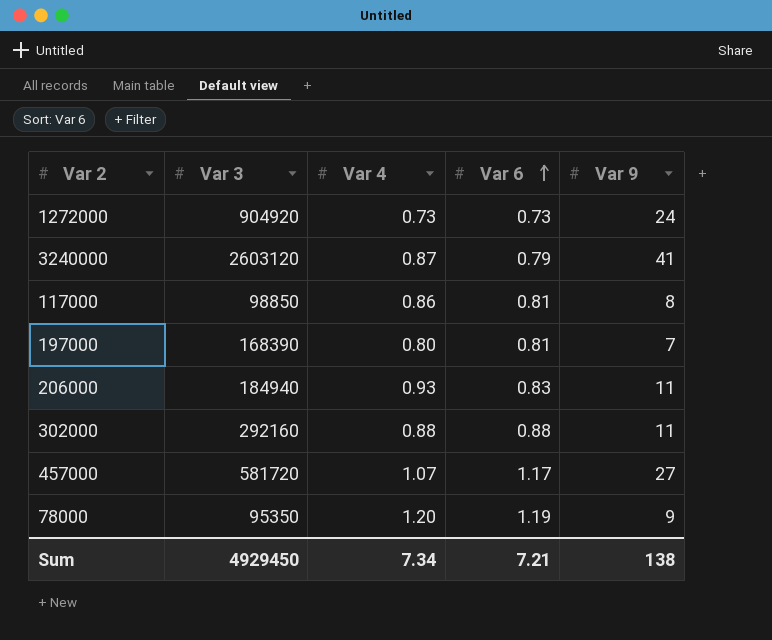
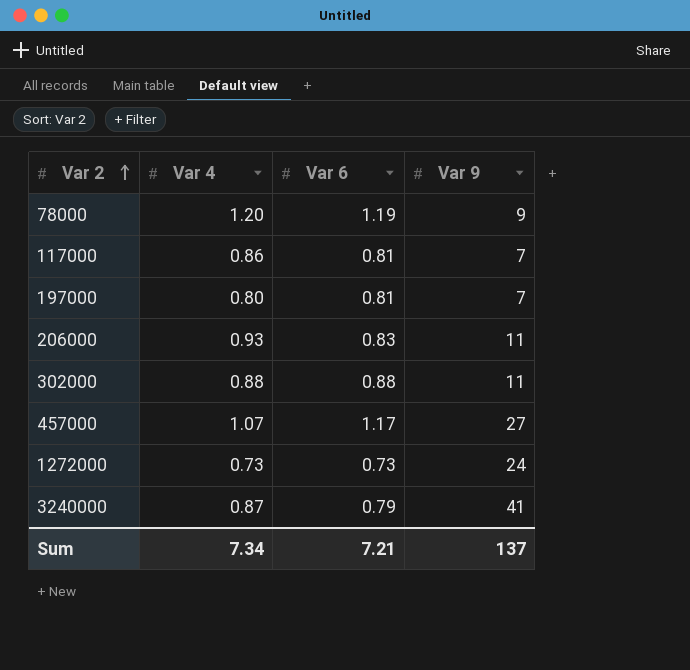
row order: Var 6 ascending -> Var 2 ascending
column Var 3 | position: 2 -> none
117000 | Var 9: 8 -> 7
Sum | Var 9: 138 -> 137

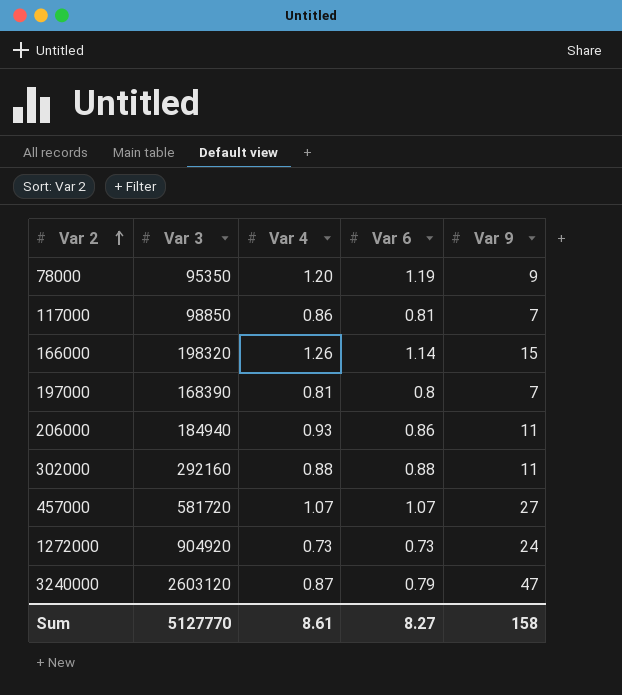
column Var 3 | position: none -> 2
row 166000: none -> 198320 | 1.26 | 1.14 | 15
197000 | Var 4: 0.80 -> 0.81
197000 | Var 6: 0.81 -> 0.8
206000 | Var 6: 0.83 -> 0.86
457000 | Var 6: 1.17 -> 1.07
3240000 | Var 9: 41 -> 47
Sum | Var 4: 7.34 -> 8.61
Sum | Var 6: 7.21 -> 8.27
Sum | Var 9: 137 -> 158

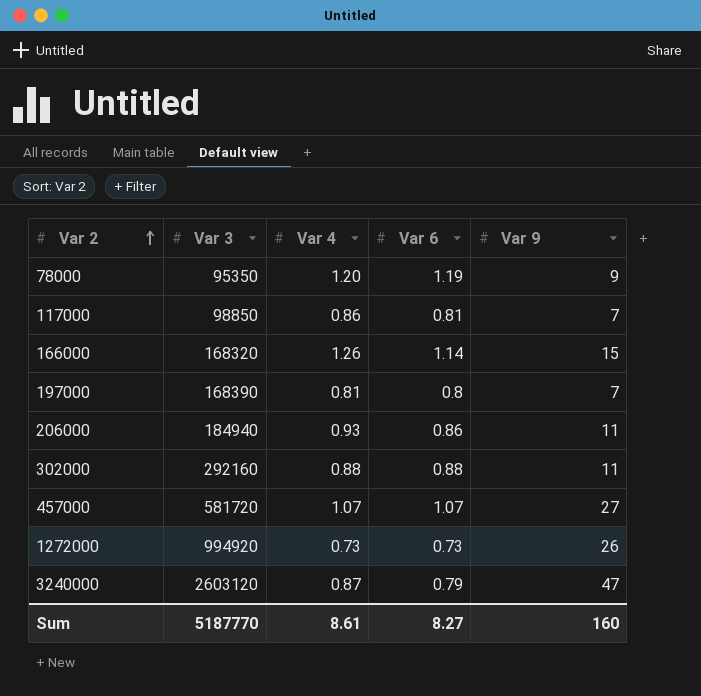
166000 | Var 3: 198320 -> 168320
1272000 | Var 3: 904920 -> 994920
1272000 | Var 9: 24 -> 26
Sum | Var 3: 5127770 -> 5187770
Sum | Var 9: 158 -> 160

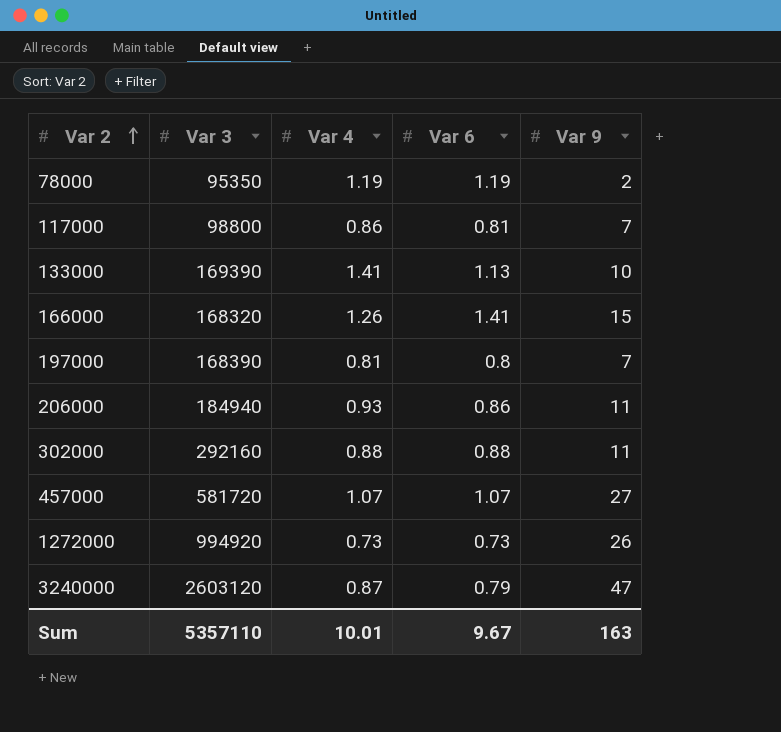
78000 | Var 4: 1.20 -> 1.19
78000 | Var 9: 9 -> 2
117000 | Var 3: 98850 -> 98800
row 133000: none -> 169390 | 1.41 | 1.13 | 10
166000 | Var 6: 1.14 -> 1.41
Sum | Var 3: 5187770 -> 5357110
Sum | Var 4: 8.61 -> 10.01
Sum | Var 6: 8.27 -> 9.67
Sum | Var 9: 160 -> 163

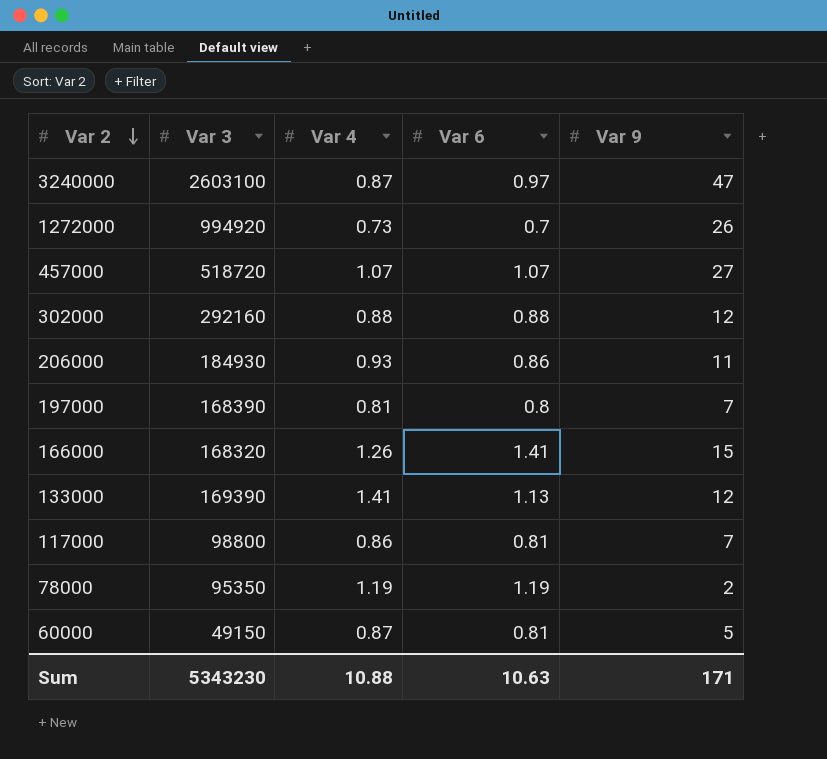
row order: Var 2 ascending -> Var 2 descending
3240000 | Var 3: 2603120 -> 2603100
3240000 | Var 6: 0.79 -> 0.97
1272000 | Var 6: 0.73 -> 0.7
457000 | Var 3: 581720 -> 518720
302000 | Var 9: 11 -> 12
206000 | Var 3: 184940 -> 184930
133000 | Var 9: 10 -> 12
row 60000: none -> 49150 | 0.87 | 0.81 | 5
Sum | Var 3: 5357110 -> 5343230
Sum | Var 4: 10.01 -> 10.88
Sum | Var 6: 9.67 -> 10.63
Sum | Var 9: 163 -> 171

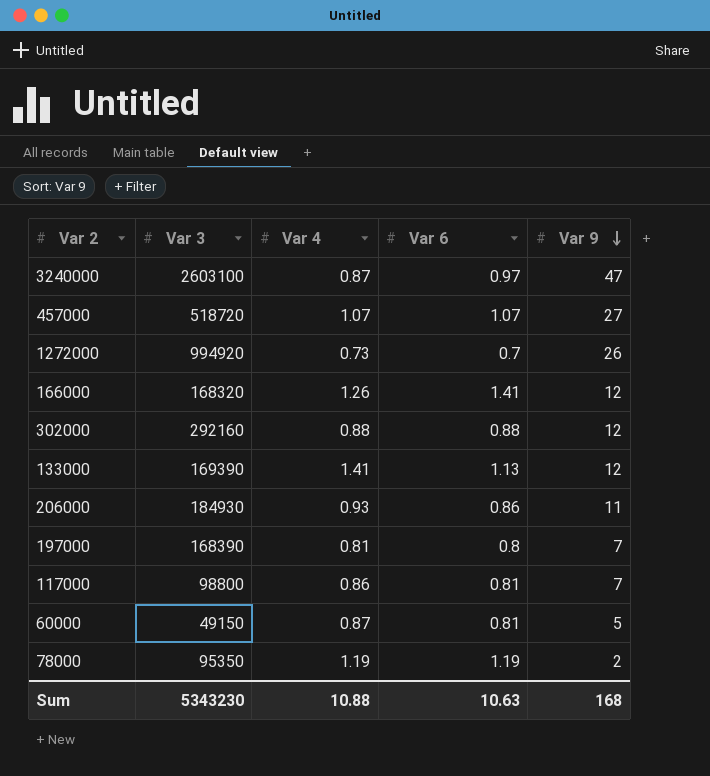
row order: Var 2 descending -> Var 9 descending
166000 | Var 9: 15 -> 12
Sum | Var 9: 171 -> 168

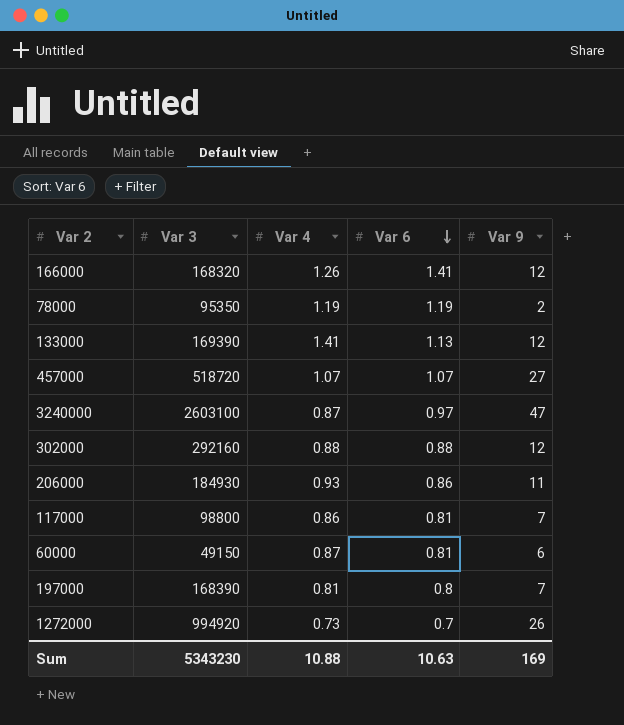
row order: Var 9 descending -> Var 6 descending
60000 | Var 9: 5 -> 6
Sum | Var 9: 168 -> 169

